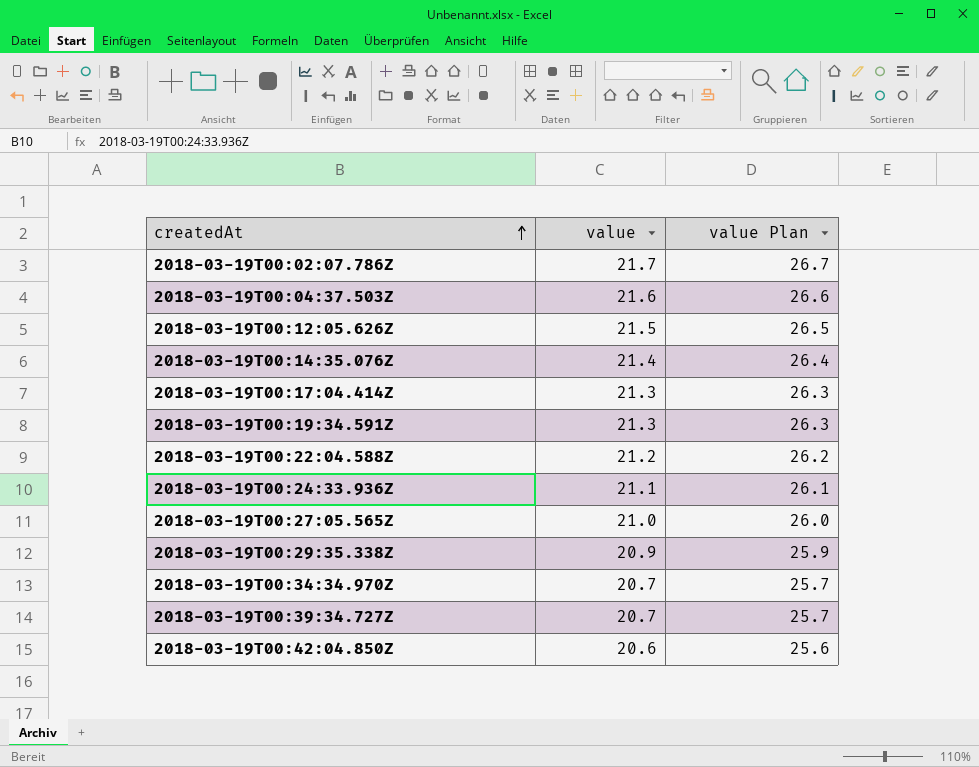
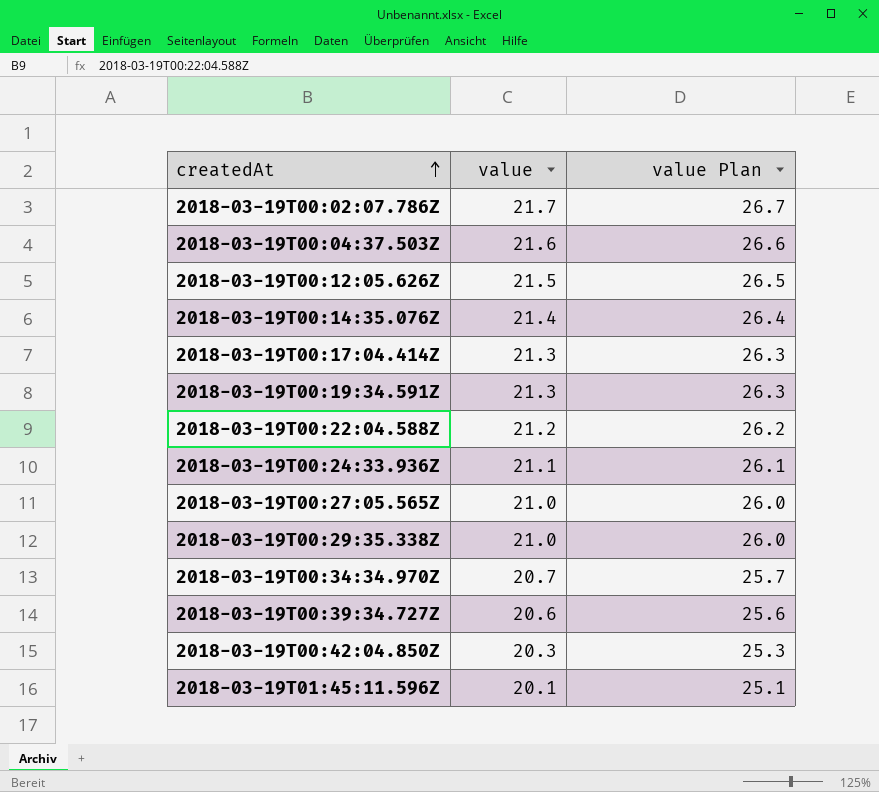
2018-03-19T00:29:35.338Z | value: 20.9 -> 21.0
2018-03-19T00:29:35.338Z | value Plan: 25.9 -> 26.0
2018-03-19T00:39:34.727Z | value: 20.7 -> 20.6
2018-03-19T00:39:34.727Z | value Plan: 25.7 -> 25.6
2018-03-19T00:42:04.850Z | value: 20.6 -> 20.3
2018-03-19T00:42:04.850Z | value Plan: 25.6 -> 25.3
row 2018-03-19T01:45:11.596Z: none -> 20.1 | 25.1

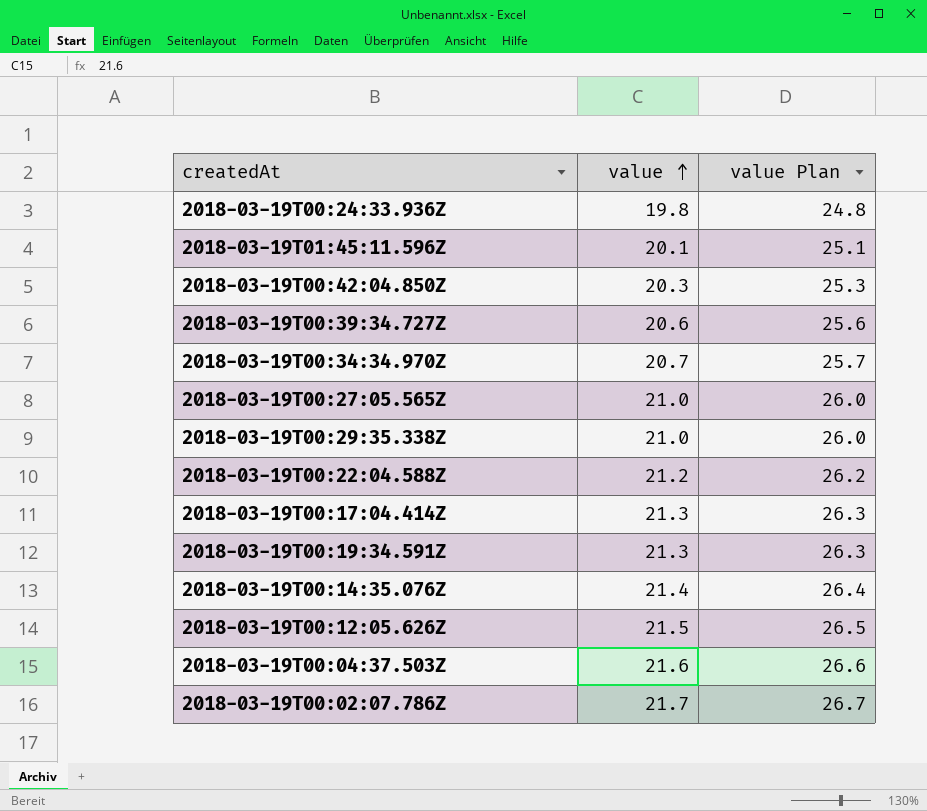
row order: createdAt ascending -> value ascending
2018-03-19T00:24:33.936Z | value: 21.1 -> 19.8
2018-03-19T00:24:33.936Z | value Plan: 26.1 -> 24.8

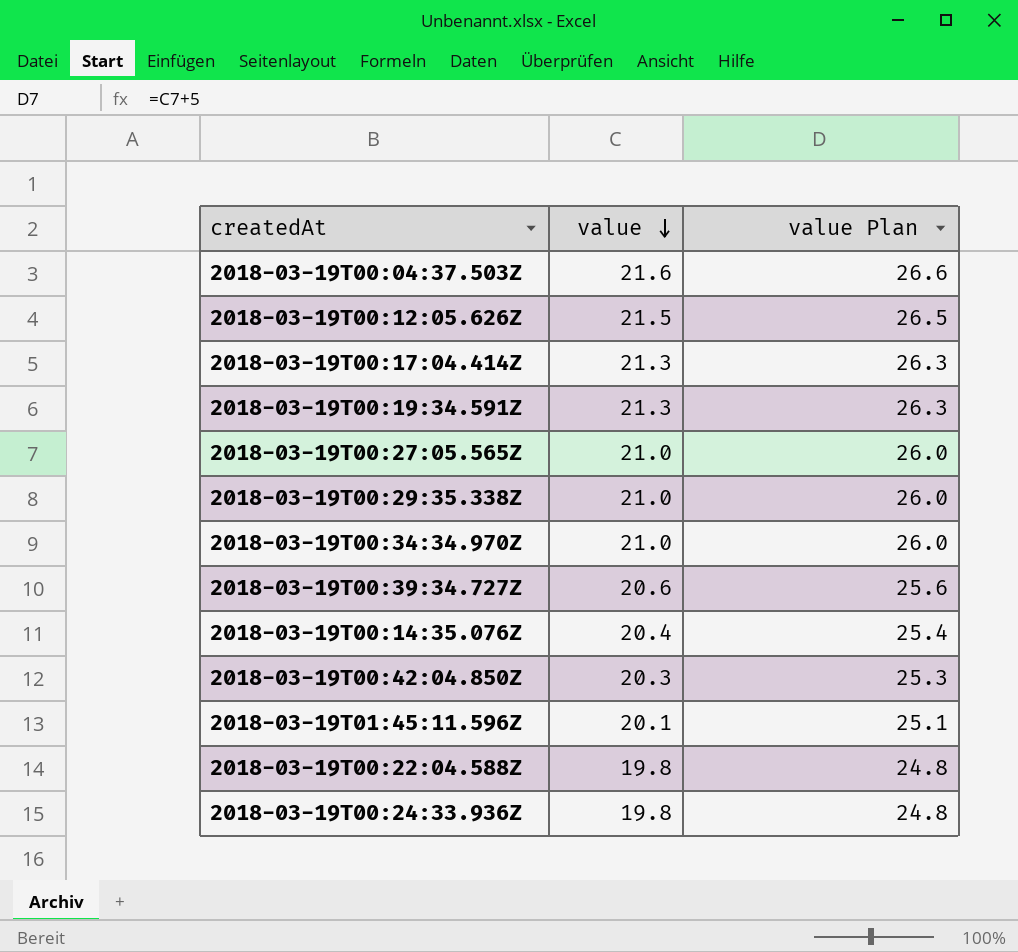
row order: value ascending -> value descending
row 2018-03-19T00:02:07.786Z: 21.7 | 26.7 -> none
2018-03-19T00:34:34.970Z | value: 20.7 -> 21.0
2018-03-19T00:34:34.970Z | value Plan: 25.7 -> 26.0
2018-03-19T00:14:35.076Z | value: 21.4 -> 20.4
2018-03-19T00:14:35.076Z | value Plan: 26.4 -> 25.4
2018-03-19T00:22:04.588Z | value: 21.2 -> 19.8
2018-03-19T00:22:04.588Z | value Plan: 26.2 -> 24.8

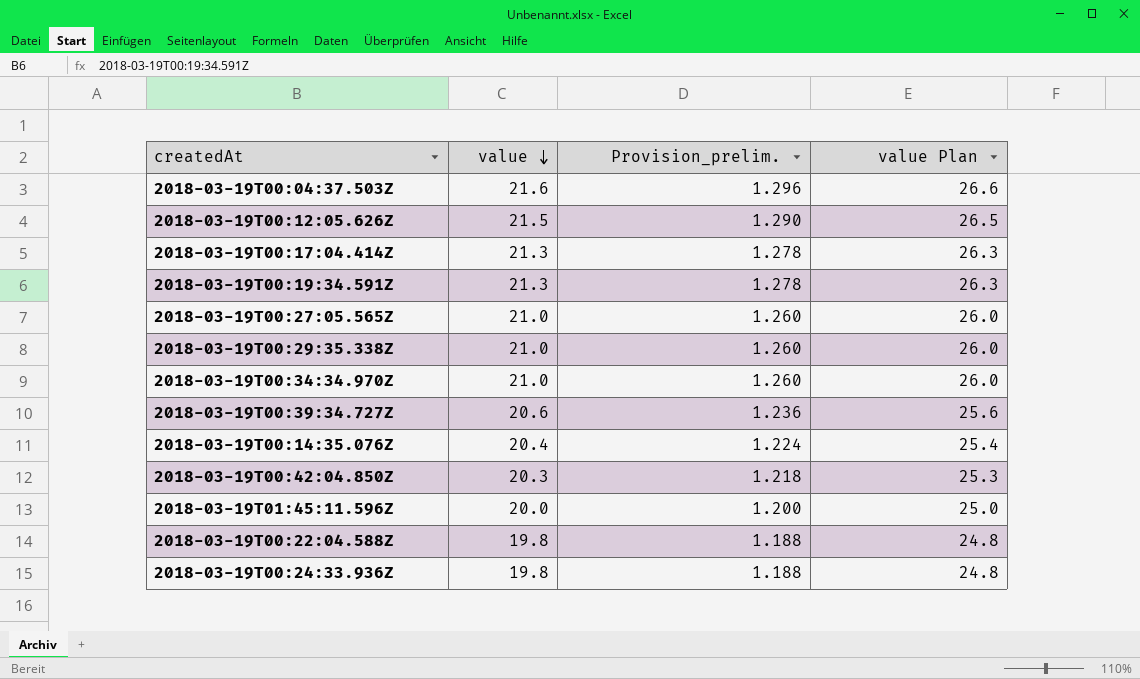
column Provision_prelim. | formula: none -> [value] * 0.06
2018-03-19T01:45:11.596Z | value: 20.1 -> 20.0
2018-03-19T01:45:11.596Z | value Plan: 25.1 -> 25.0

